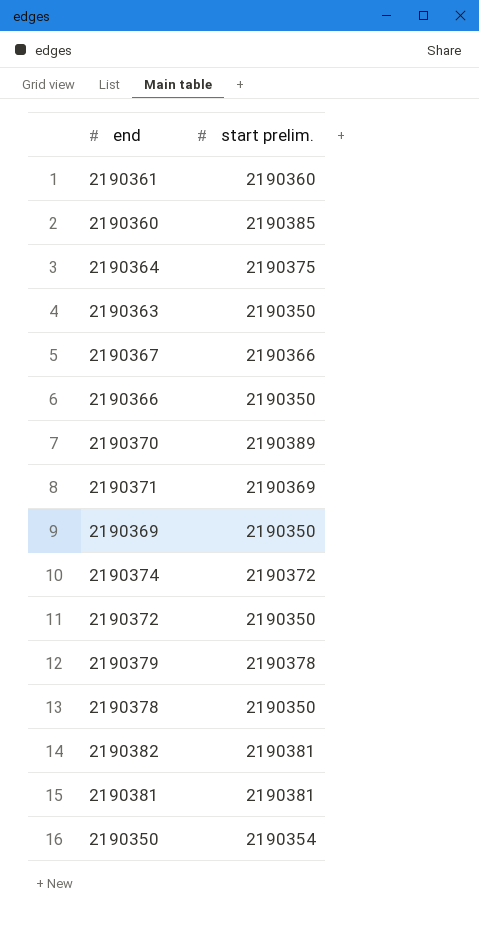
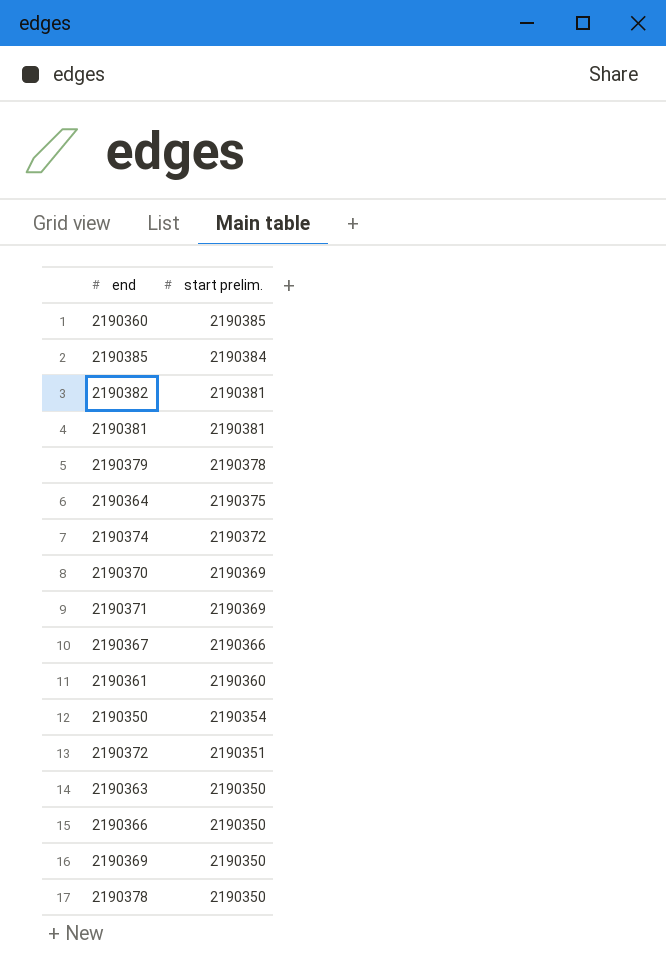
row order: none -> start prelim. descending
row 2190385: none -> 2190384
2190370 | start prelim.: 2190389 -> 2190369
2190372 | start prelim.: 2190350 -> 2190351

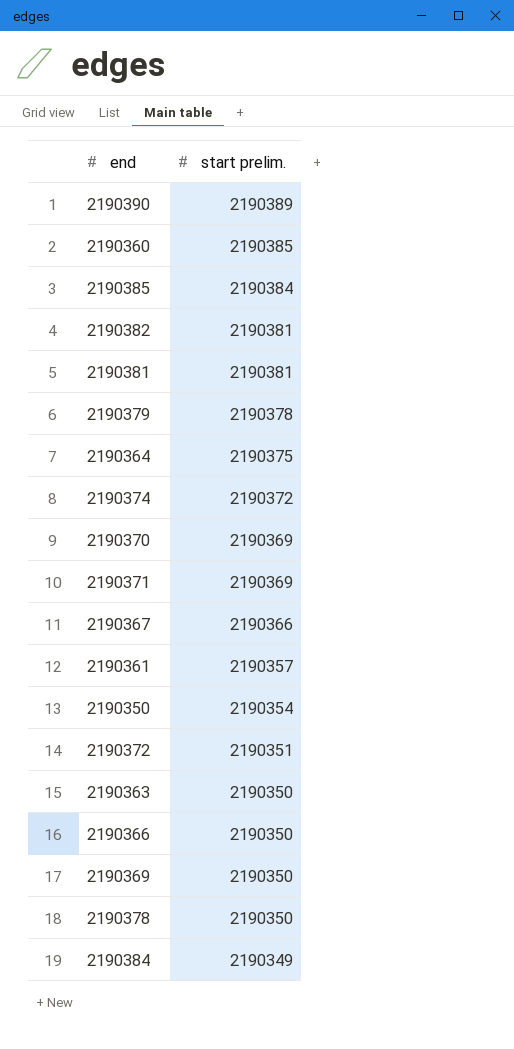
row 2190390: none -> 2190389
2190361 | start prelim.: 2190360 -> 2190357
row 2190384: none -> 2190349

